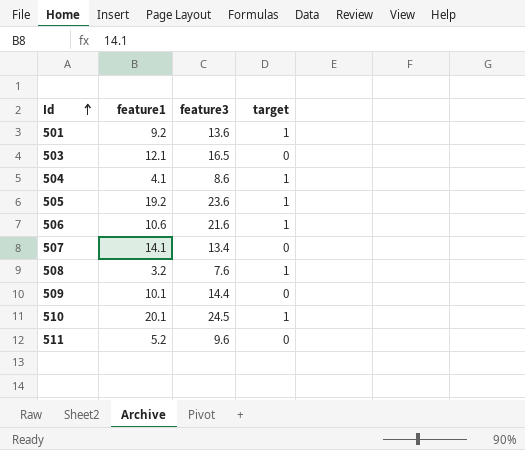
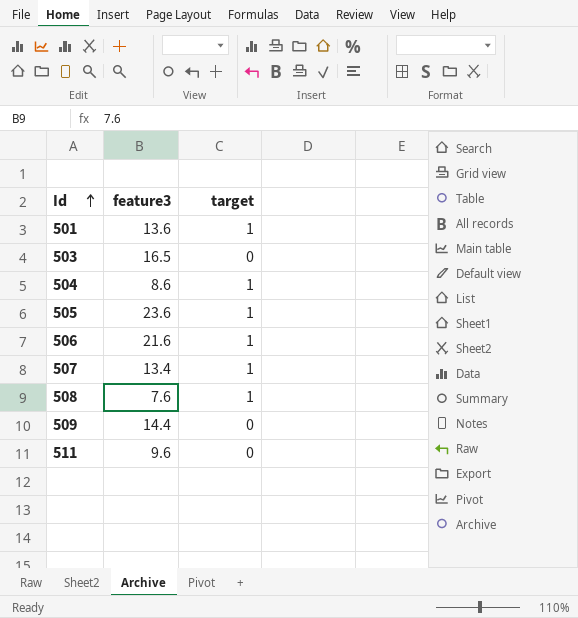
column feature1 | position: 2 -> none
row 510: 20.1 | 24.5 | 1 -> none
507 | target: 0 -> 1

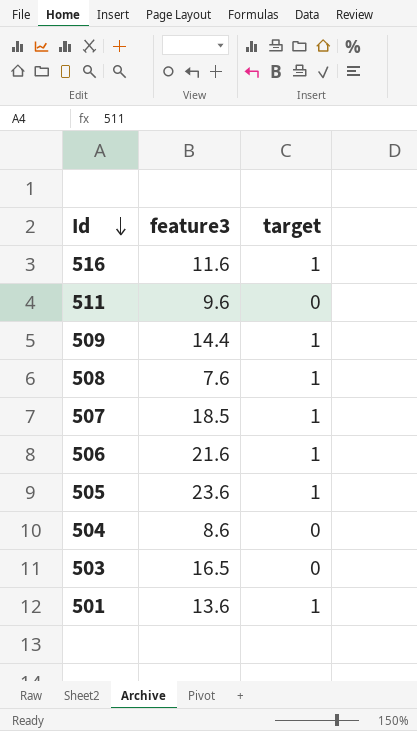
row order: Id ascending -> Id descending
row 516: none -> 11.6 | 1
509 | target: 0 -> 1
507 | feature3: 13.4 -> 18.5
504 | target: 1 -> 0

